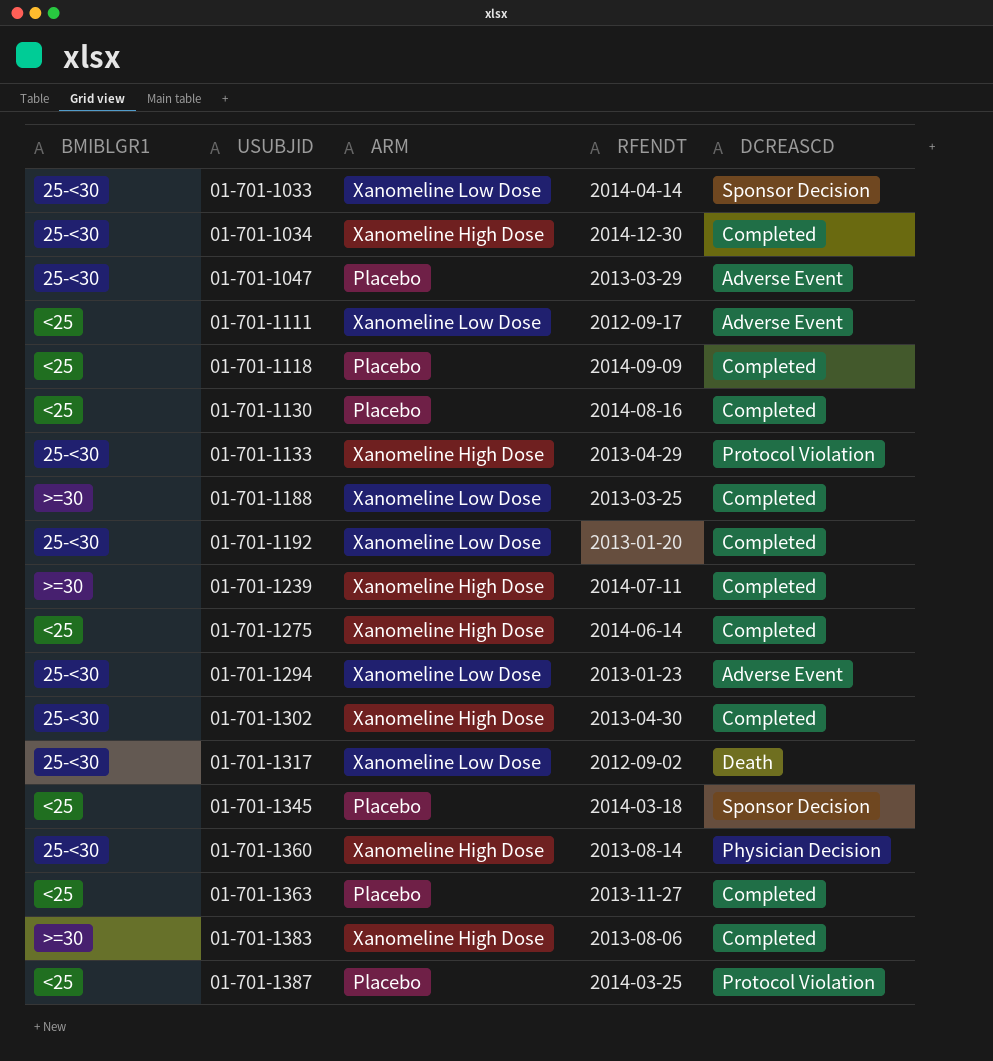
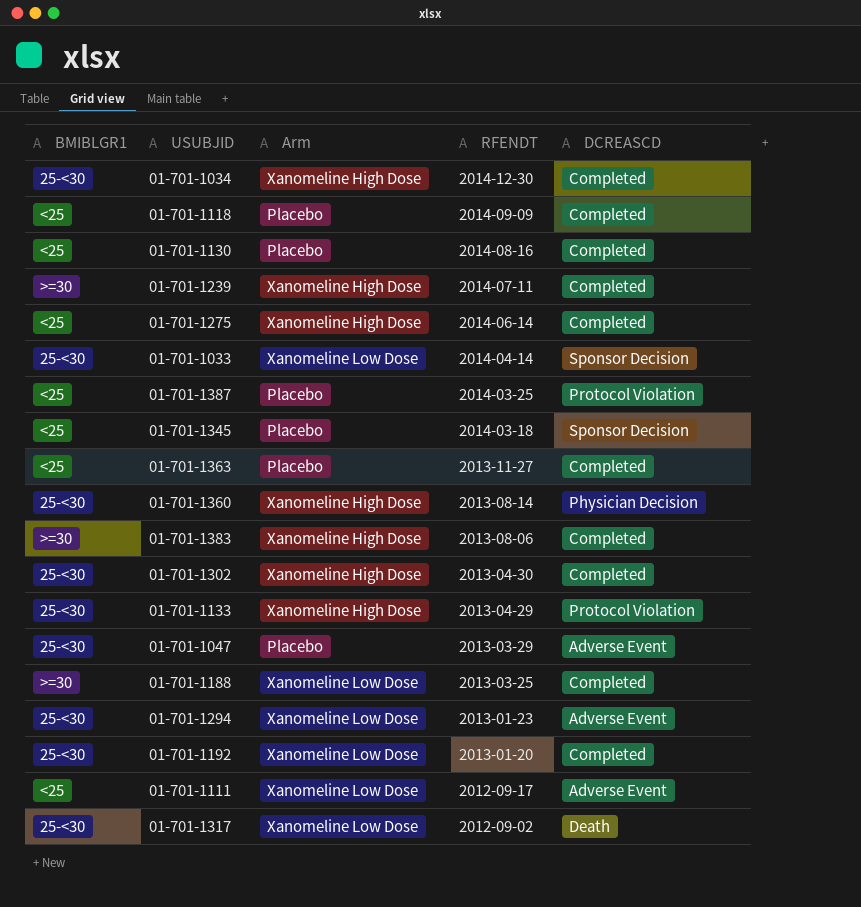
row order: USUBJID ascending -> RFENDT descending
column name: ARM -> Arm

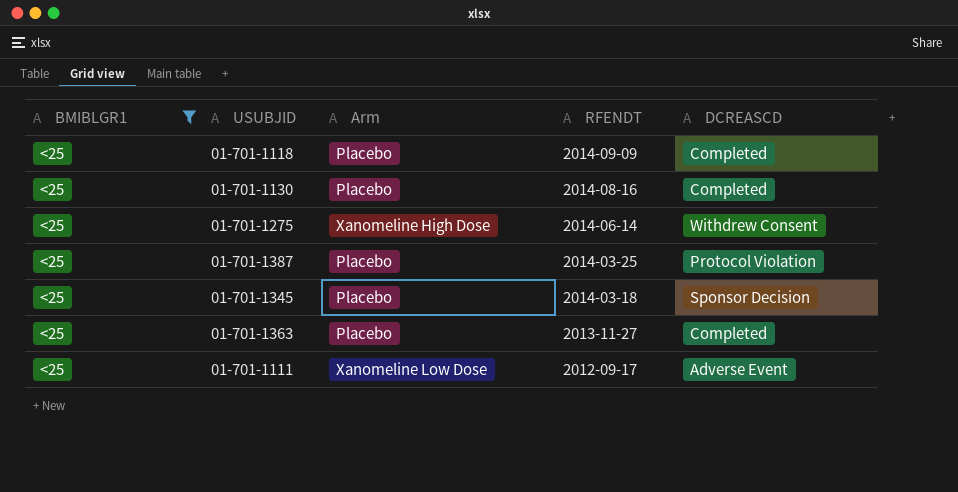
filter: none -> BMIBLGR1 = <25
01-701-1275 | DCREASCD: Completed -> Withdrew Consent

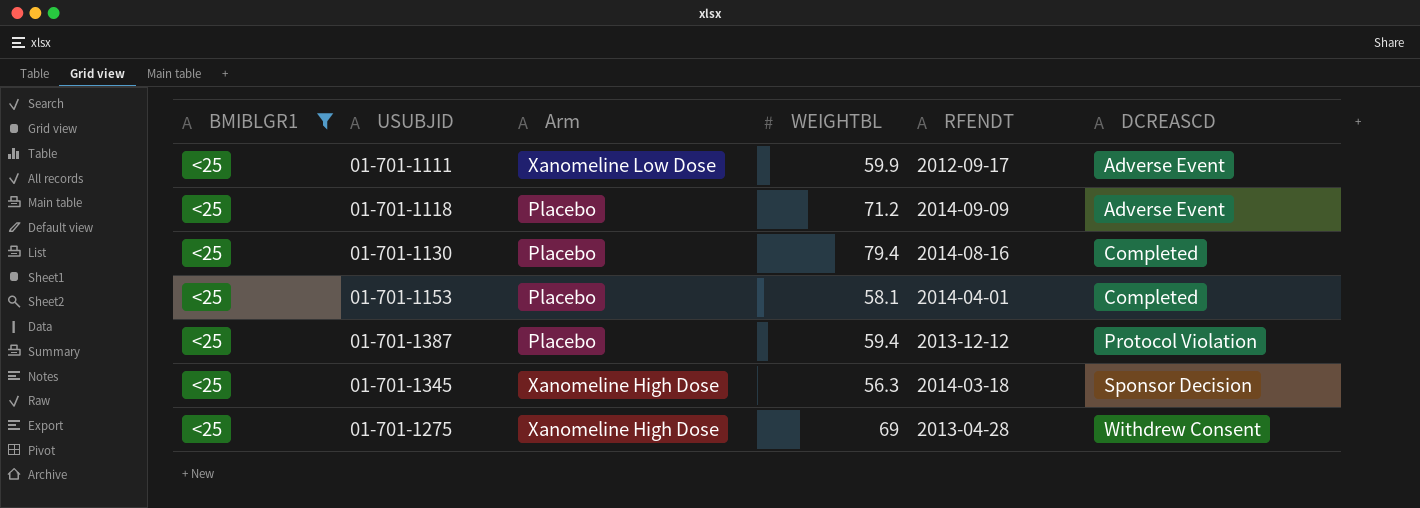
row order: RFENDT descending -> DCREASCD ascending
column WEIGHTBL | position: none -> 4
row 01-701-1363: <25 | Placebo | 2013-11-27 | Completed -> none
01-701-1118 | DCREASCD: Completed -> Adverse Event
row 01-701-1153: none -> <25 | Placebo | 58.1 | 2014-04-01 | Completed
01-701-1387 | RFENDT: 2014-03-25 -> 2013-12-12
01-701-1345 | Arm: Placebo -> Xanomeline High Dose
01-701-1275 | RFENDT: 2014-06-14 -> 2013-04-28

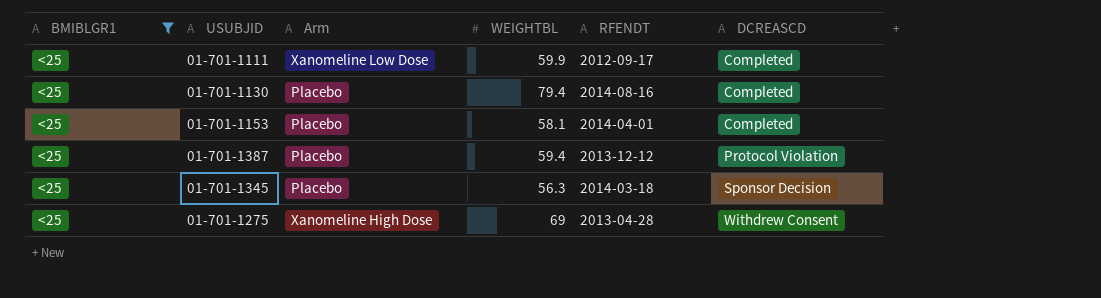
row 01-701-1118: <25 | Placebo | 71.2 | 2014-09-09 | Adverse Event -> none
01-701-1111 | DCREASCD: Adverse Event -> Completed
01-701-1345 | Arm: Xanomeline High Dose -> Placebo

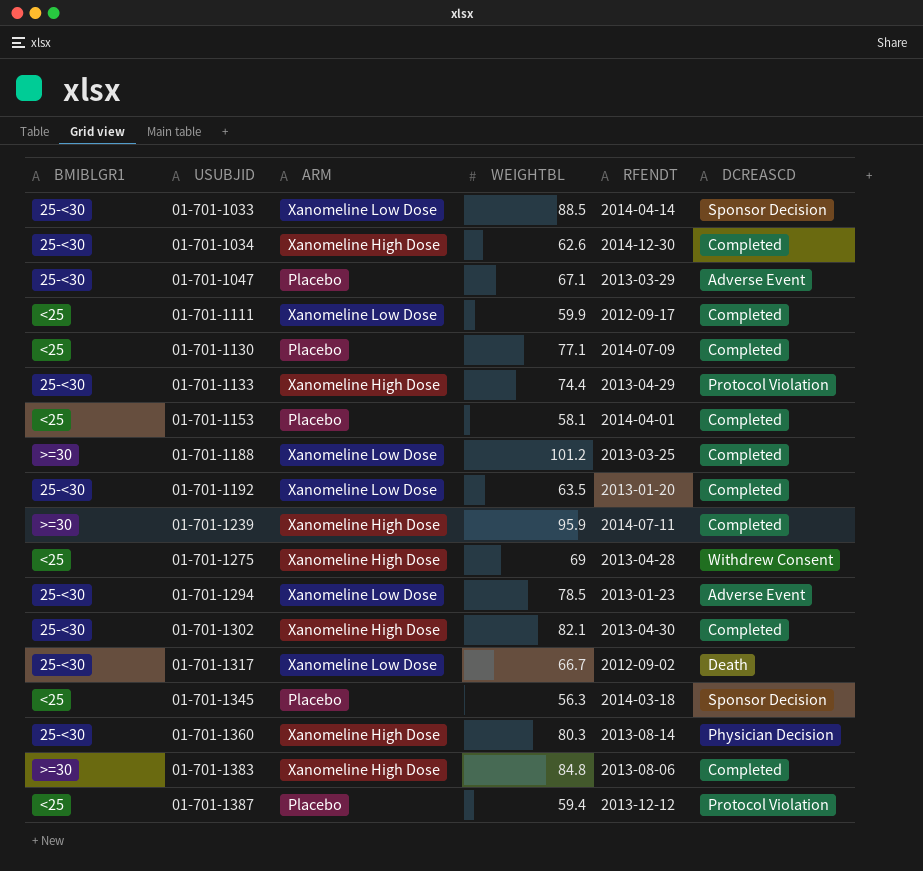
filter: BMIBLGR1 = <25 -> none
row order: DCREASCD ascending -> USUBJID ascending
column name: Arm -> ARM
01-701-1130 | WEIGHTBL: 79.4 -> 77.1
01-701-1130 | RFENDT: 2014-08-16 -> 2014-07-09

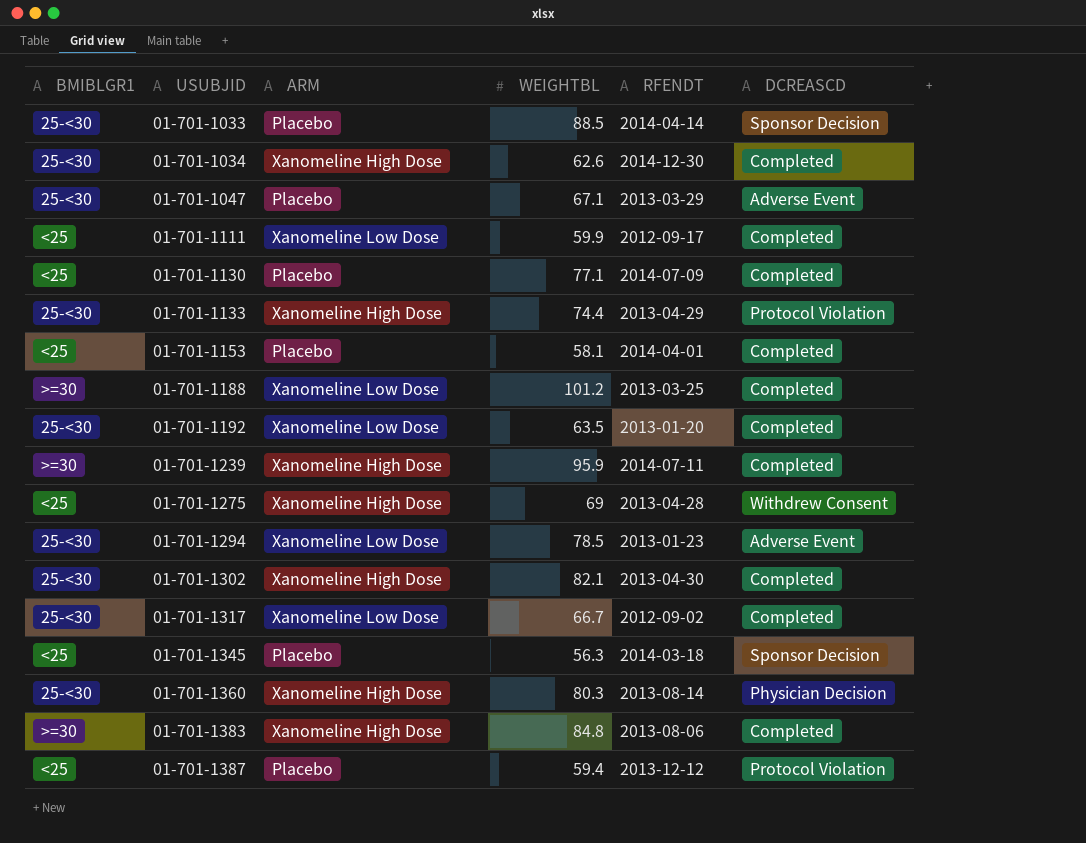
01-701-1033 | ARM: Xanomeline Low Dose -> Placebo
01-701-1317 | DCREASCD: Death -> Completed

